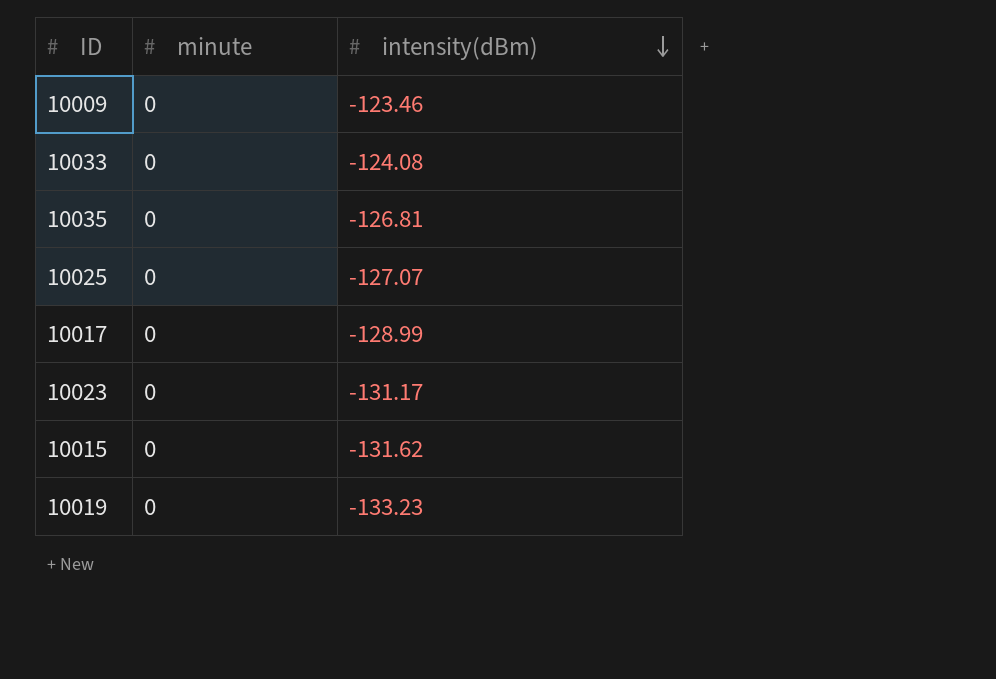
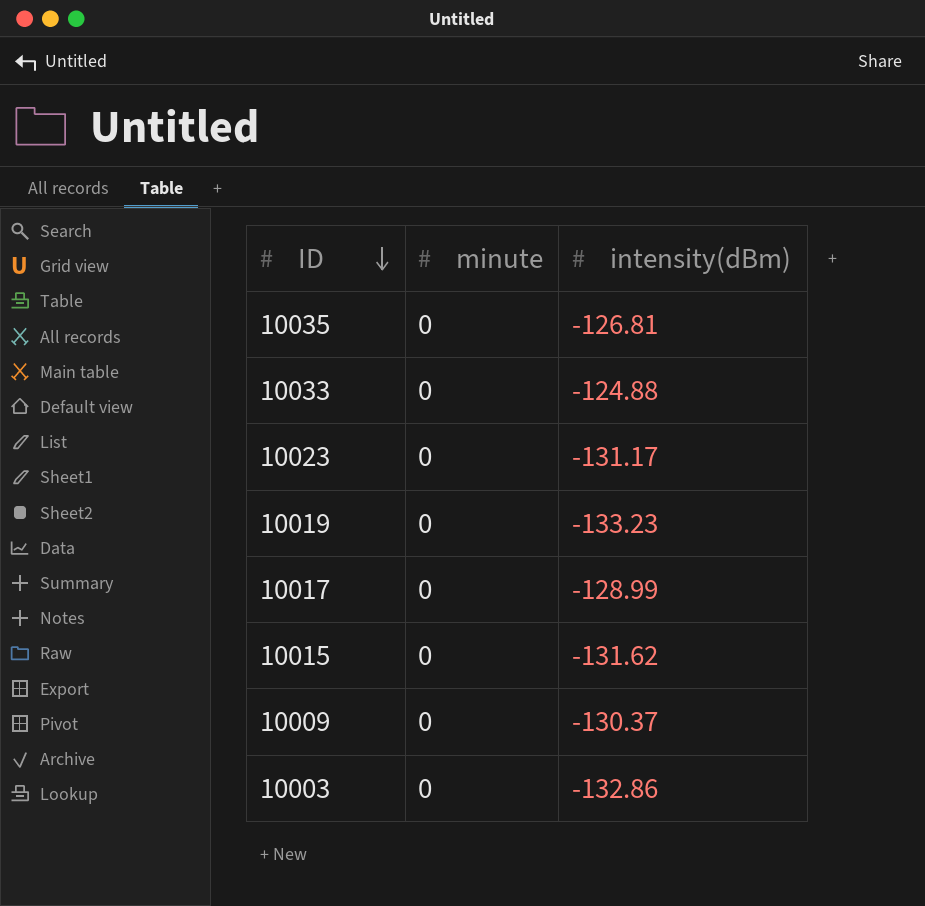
row order: intensity(dBm) descending -> ID descending
row 10025: 0 | -127.07 -> none
10033 | intensity(dBm): -124.08 -> -124.88
10009 | intensity(dBm): -123.46 -> -130.37
row 10003: none -> 0 | -132.86

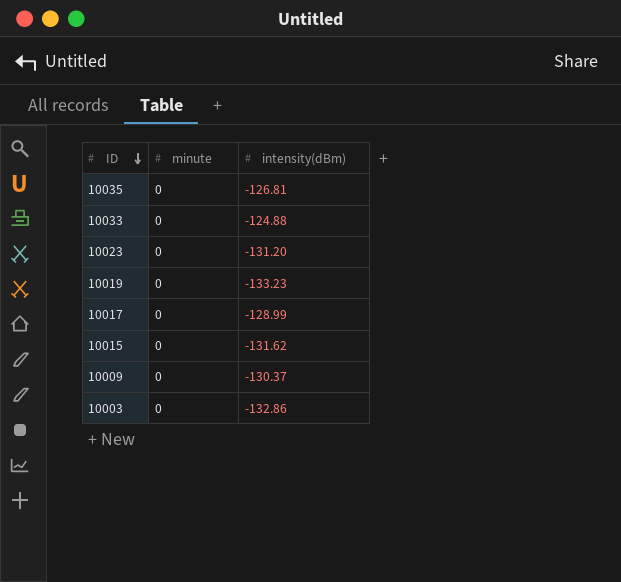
10023 | intensity(dBm): -131.17 -> -131.20

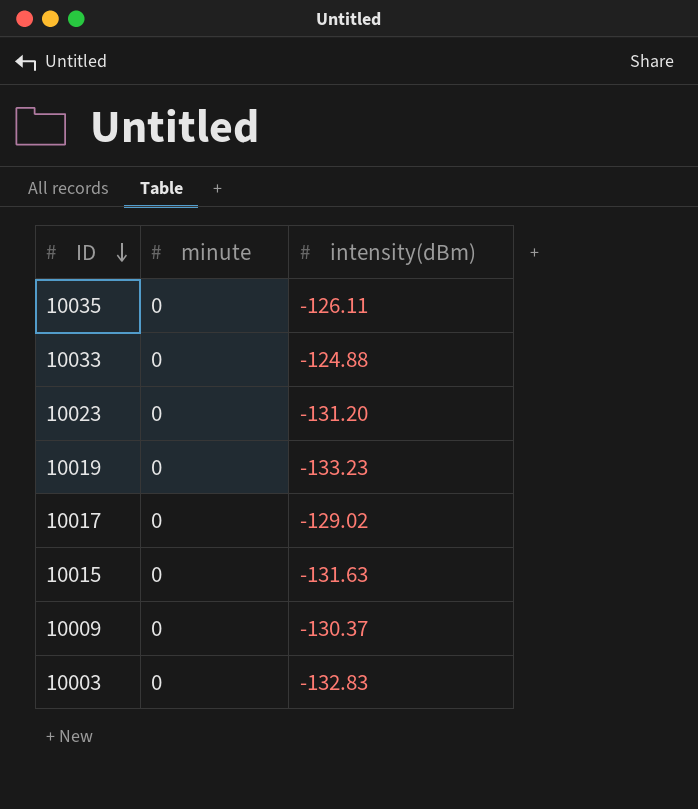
10035 | intensity(dBm): -126.81 -> -126.11
10017 | intensity(dBm): -128.99 -> -129.02
10015 | intensity(dBm): -131.62 -> -131.63
10003 | intensity(dBm): -132.86 -> -132.83

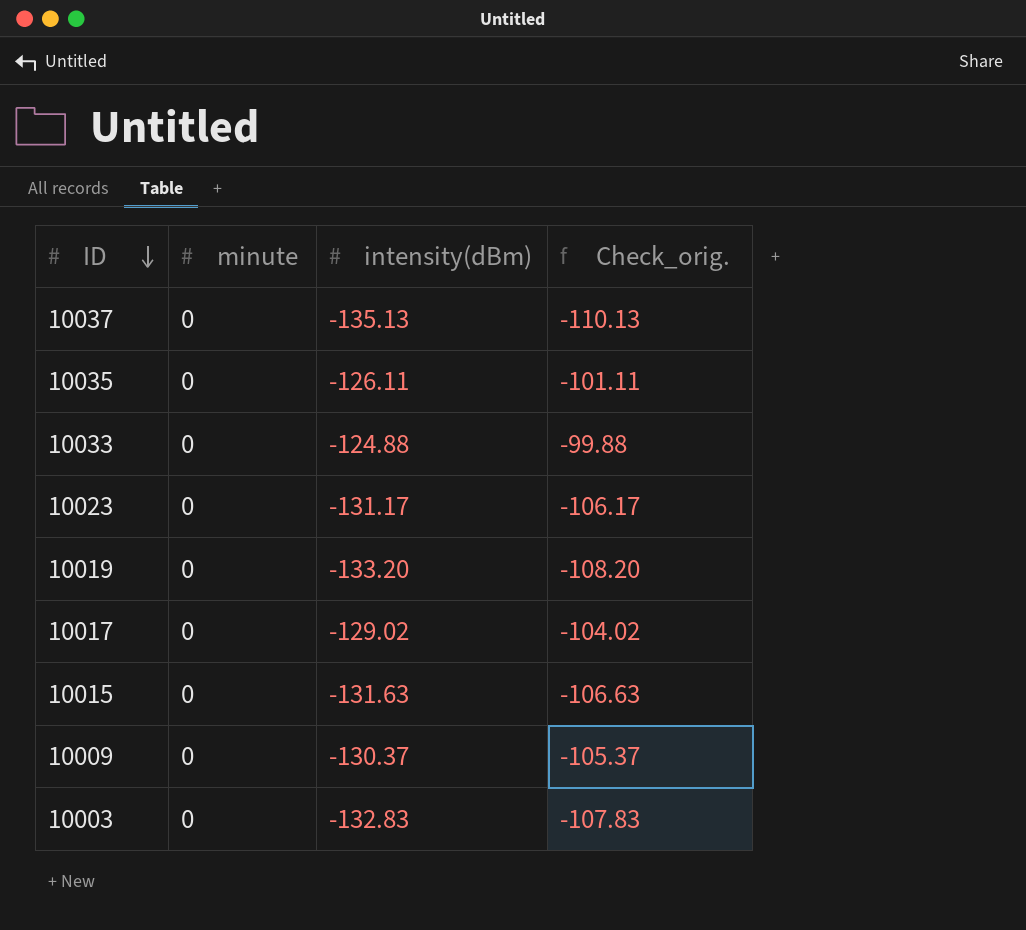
column Check_orig. | formula: none -> [intensity(dBm)] + 25
row 10037: none -> 0 | -135.13 | -110.13
10023 | intensity(dBm): -131.20 -> -131.17
10019 | intensity(dBm): -133.23 -> -133.20

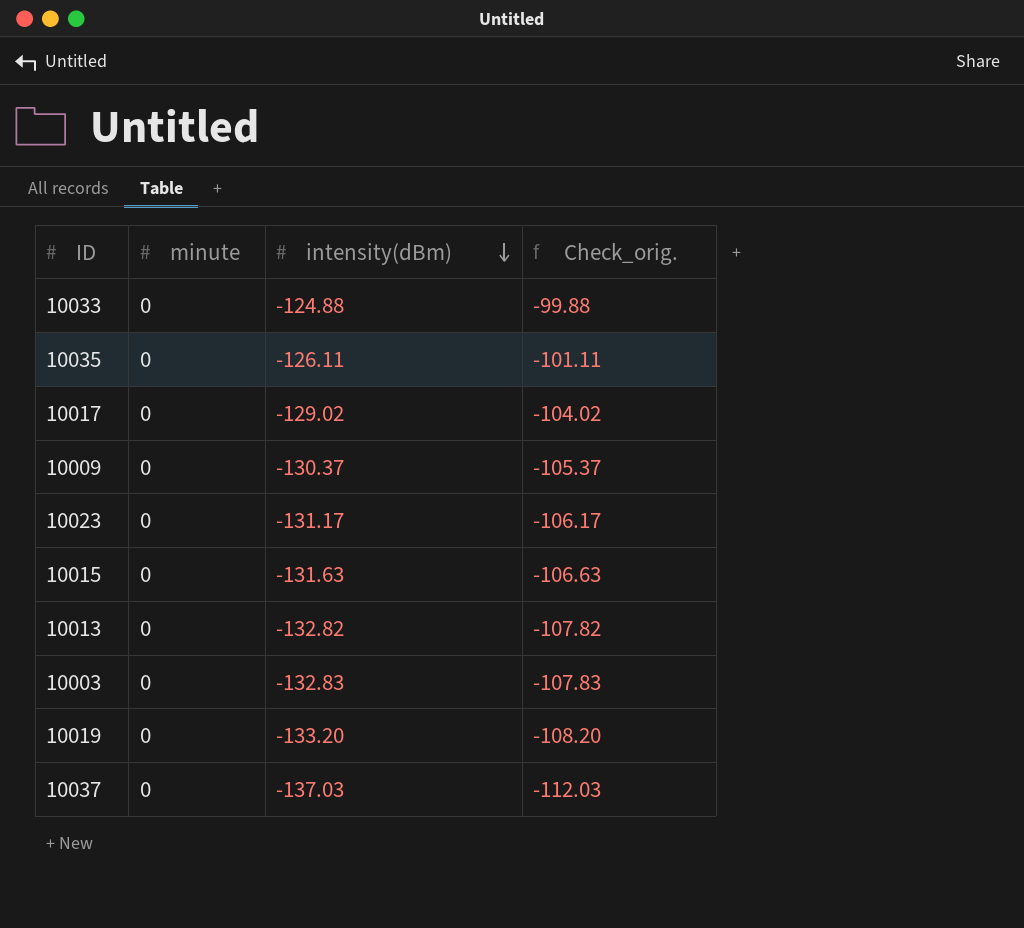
row order: ID descending -> intensity(dBm) descending
row 10013: none -> 0 | -132.82 | -107.82
10037 | intensity(dBm): -135.13 -> -137.03
10037 | Check_orig.: -110.13 -> -112.03

